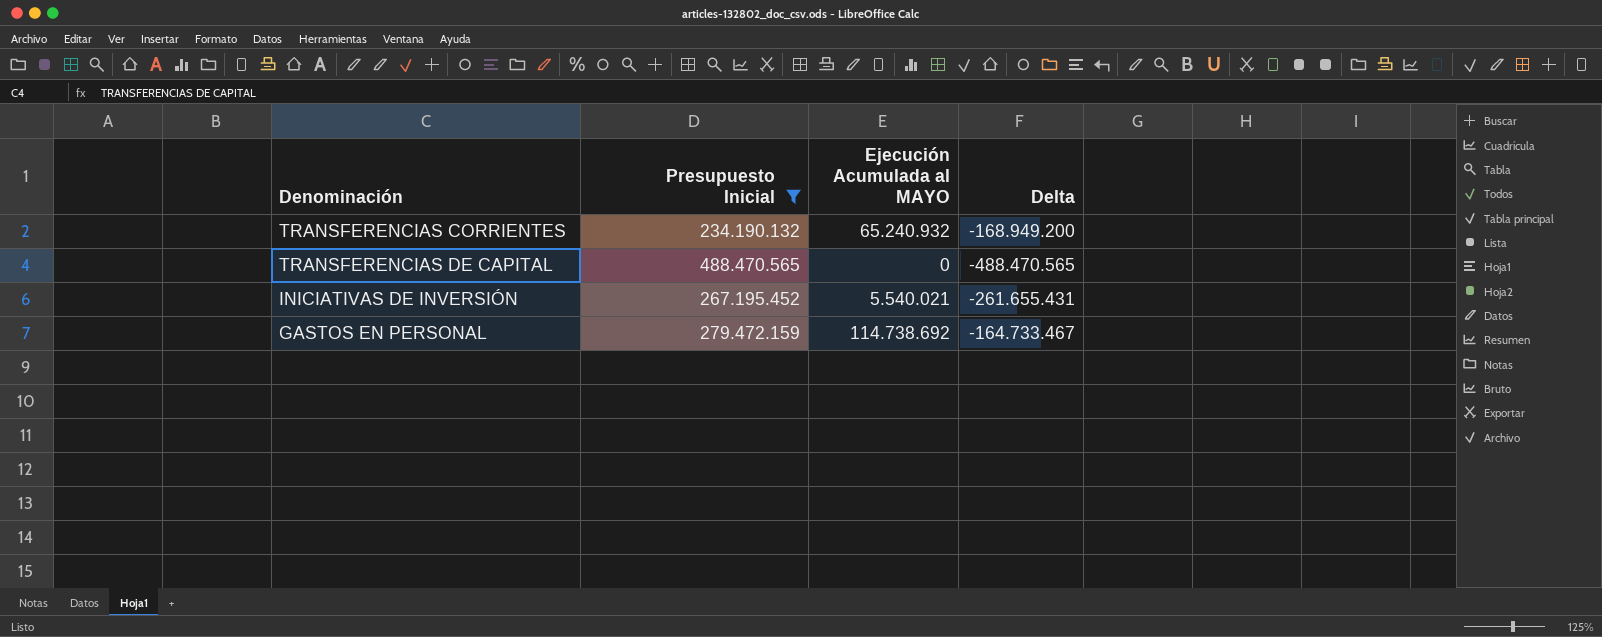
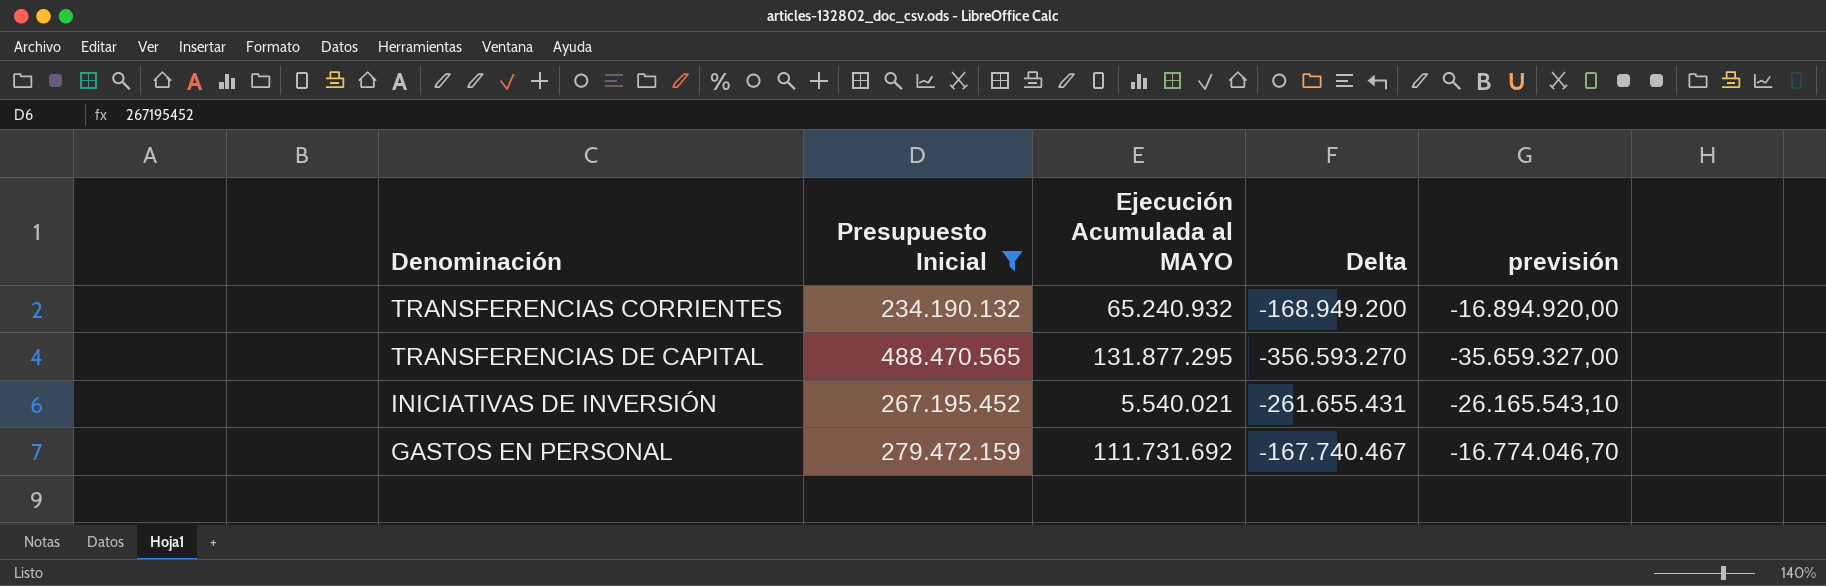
column previsión | formula: none -> [Delta] * 0,1
TRANSFERENCIAS DE CAPITAL | Ejecución Acumulada al MAYO: 0 -> 131.877.295
TRANSFERENCIAS DE CAPITAL | Delta: -488.470.565 -> -356.593.270
GASTOS EN PERSONAL | Ejecución Acumulada al MAYO: 114.738.692 -> 111.731.692
GASTOS EN PERSONAL | Delta: -164.733.467 -> -167.740.467

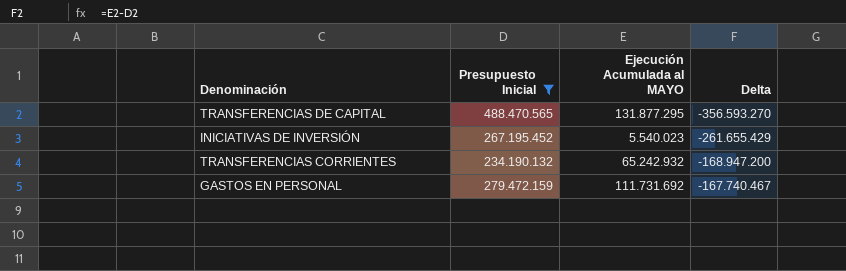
row order: none -> Delta ascending
column previsión | formula: [Delta] * 0,1 -> none
INICIATIVAS DE INVERSIÓN | Ejecución Acumulada al MAYO: 5.540.021 -> 5.540.023
INICIATIVAS DE INVERSIÓN | Delta: -261.655.431 -> -261.655.429
TRANSFERENCIAS CORRIENTES | Ejecución Acumulada al MAYO: 65.240.932 -> 65.242.932
TRANSFERENCIAS CORRIENTES | Delta: -168.949.200 -> -168.947.200

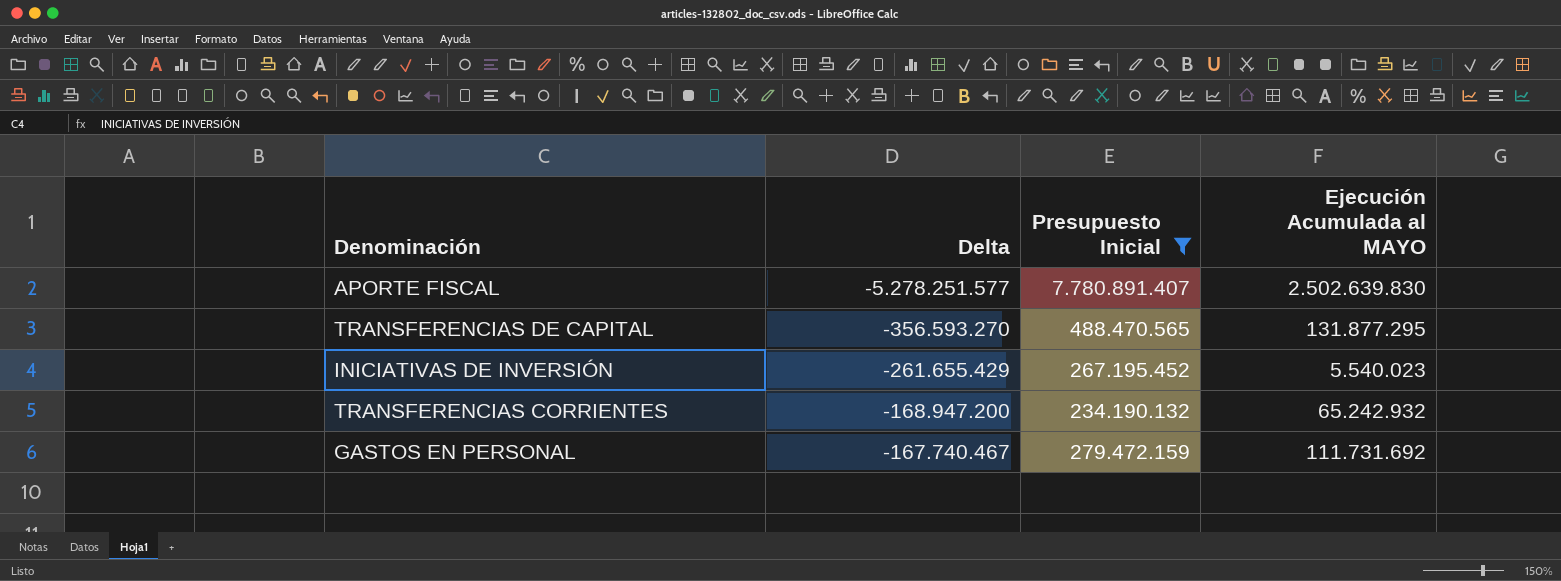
column Delta | position: 4 -> 2
row APORTE FISCAL: none -> -5.278.251.577 | 7.780.891.407 | 2.502.639.830

